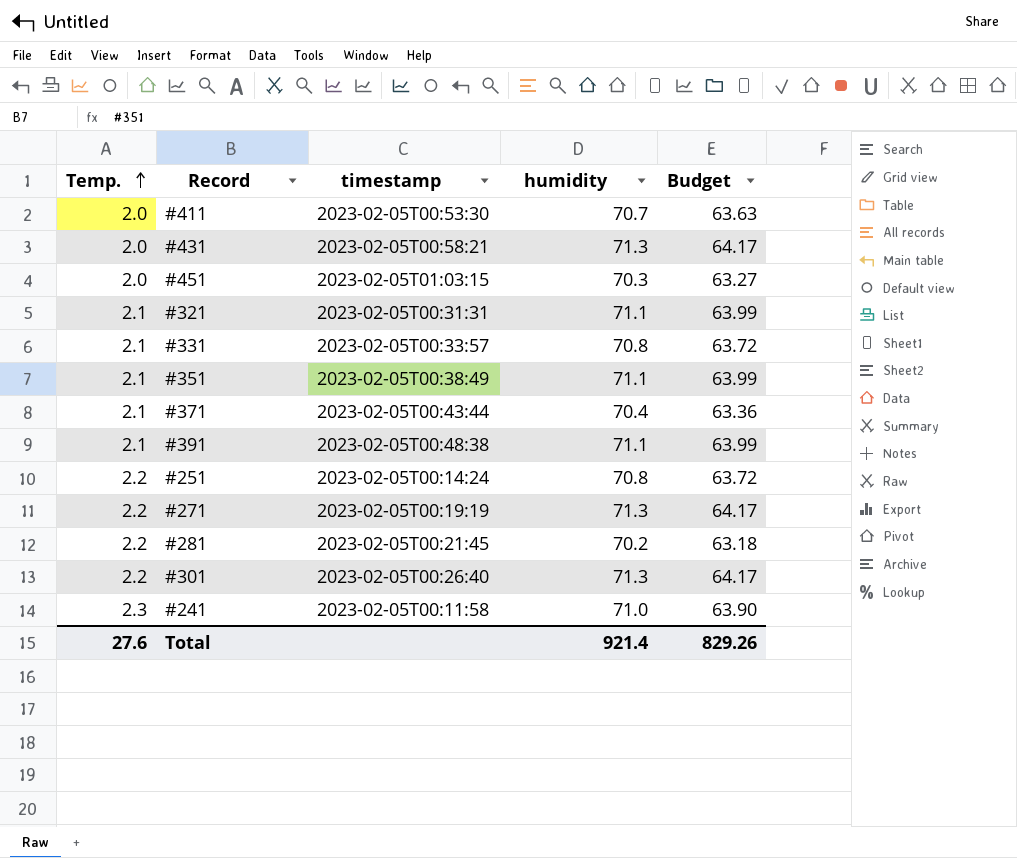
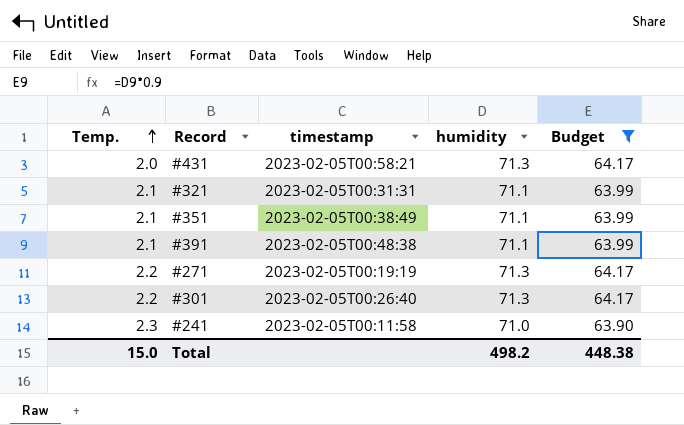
filter: none -> Budget >= 63.90
Total | Temp.: 27.6 -> 15.0
Total | humidity: 921.4 -> 498.2
Total | Budget: 829.26 -> 448.38

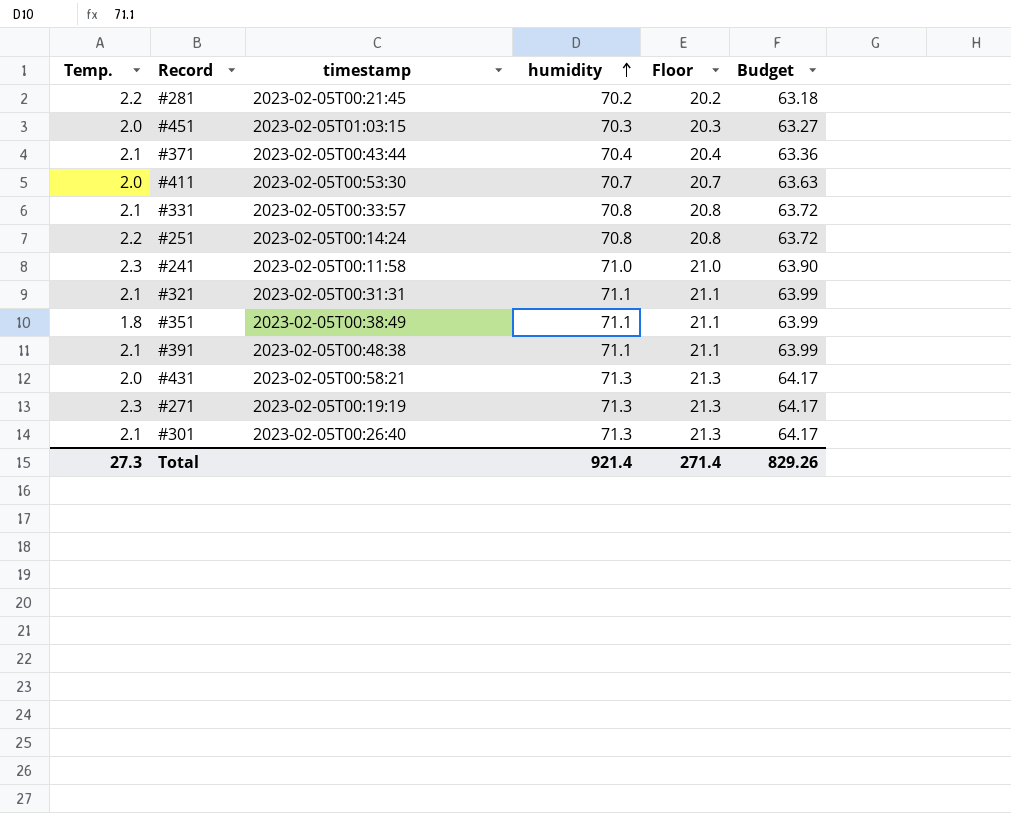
filter: Budget >= 63.90 -> none
row order: Temp. ascending -> humidity ascending
column Floor | formula: none -> [humidity] - 50
#351 | Temp.: 2.1 -> 1.8
#271 | Temp.: 2.2 -> 2.3
#301 | Temp.: 2.2 -> 2.1
Total | Temp.: 15.0 -> 27.3
Total | humidity: 498.2 -> 921.4
Total | Budget: 448.38 -> 829.26

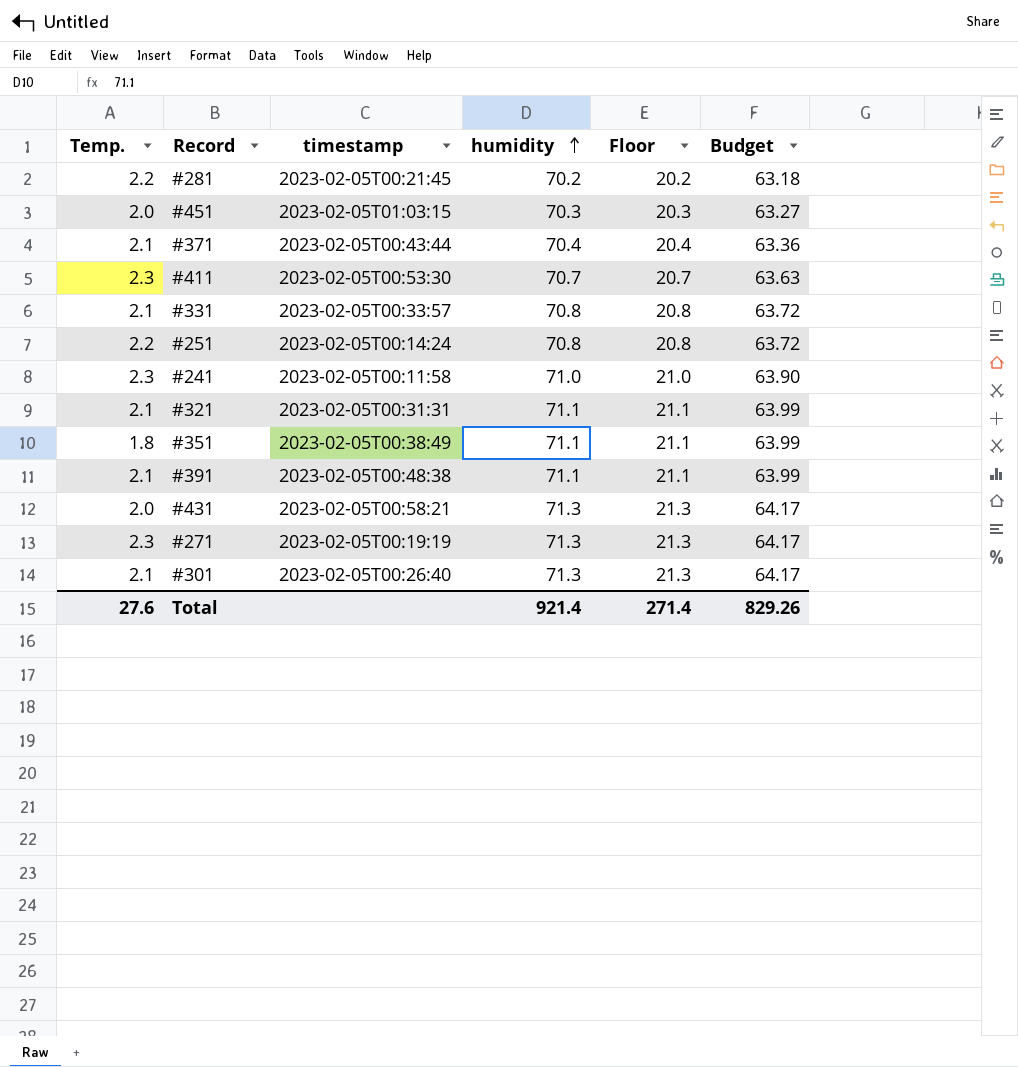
#411 | Temp.: 2.0 -> 2.3
Total | Temp.: 27.3 -> 27.6

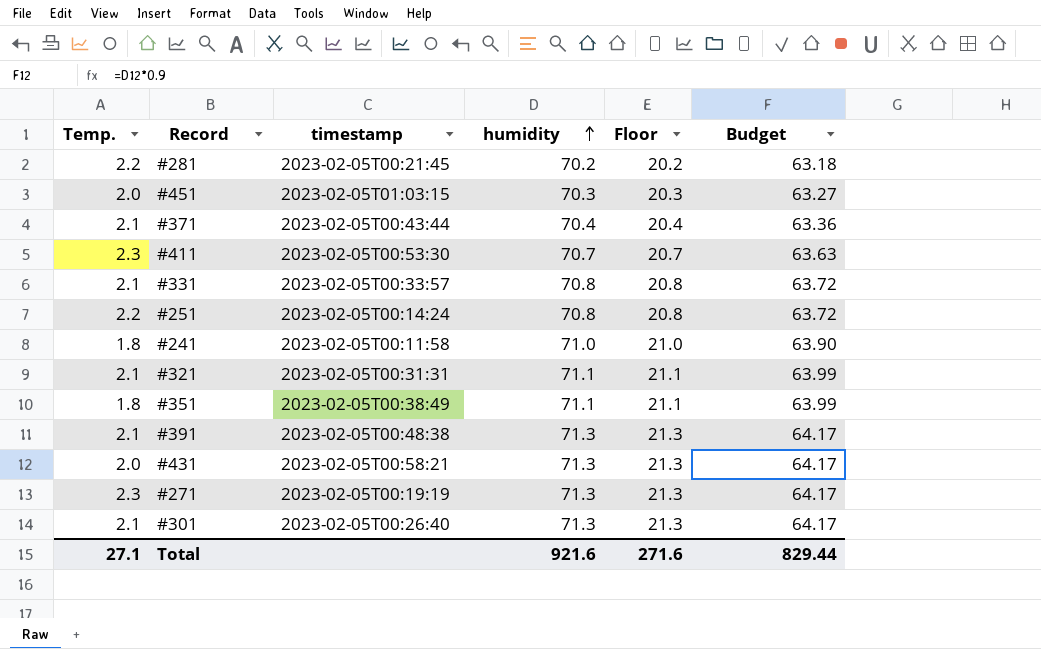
#241 | Temp.: 2.3 -> 1.8
#391 | humidity: 71.1 -> 71.3
#391 | Floor: 21.1 -> 21.3
#391 | Budget: 63.99 -> 64.17
Total | Temp.: 27.6 -> 27.1
Total | humidity: 921.4 -> 921.6
Total | Floor: 271.4 -> 271.6
Total | Budget: 829.26 -> 829.44

